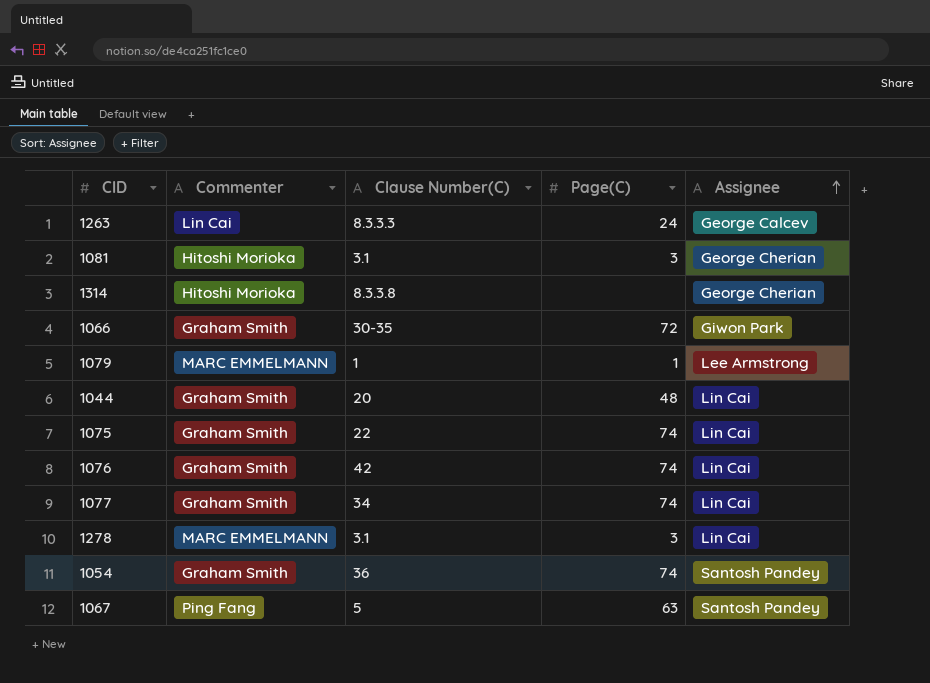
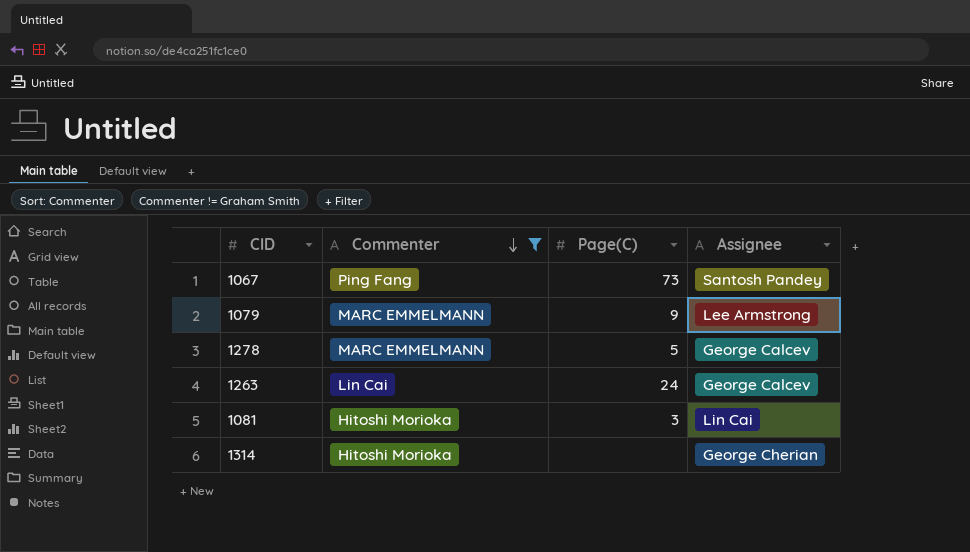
filter: none -> Commenter != Graham Smith
row order: Assignee ascending -> Commenter descending
column Clause Number(C) | position: 3 -> none
1067 | Page(C): 63 -> 73
1079 | Page(C): 1 -> 9
1278 | Page(C): 3 -> 5
1278 | Assignee: Lin Cai -> George Calcev
1081 | Assignee: George Cherian -> Lin Cai

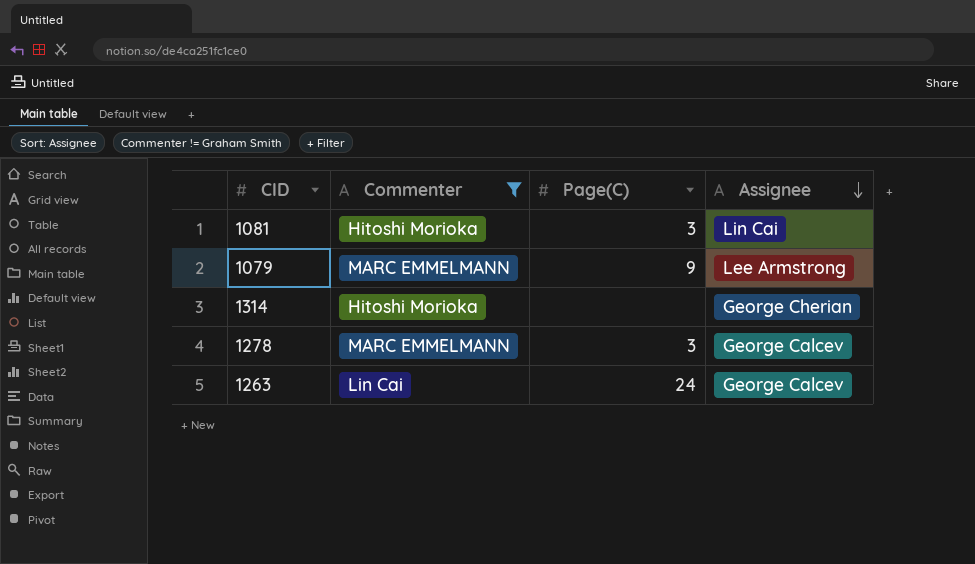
row order: Commenter descending -> Assignee descending
row 1067: Ping Fang | 73 | Santosh Pandey -> none
1278 | Page(C): 5 -> 3

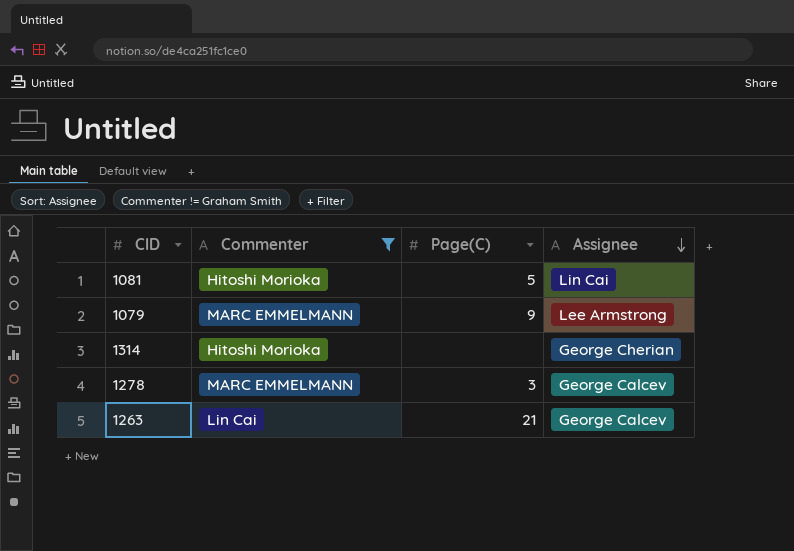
1081 | Page(C): 3 -> 5
1263 | Page(C): 24 -> 21

